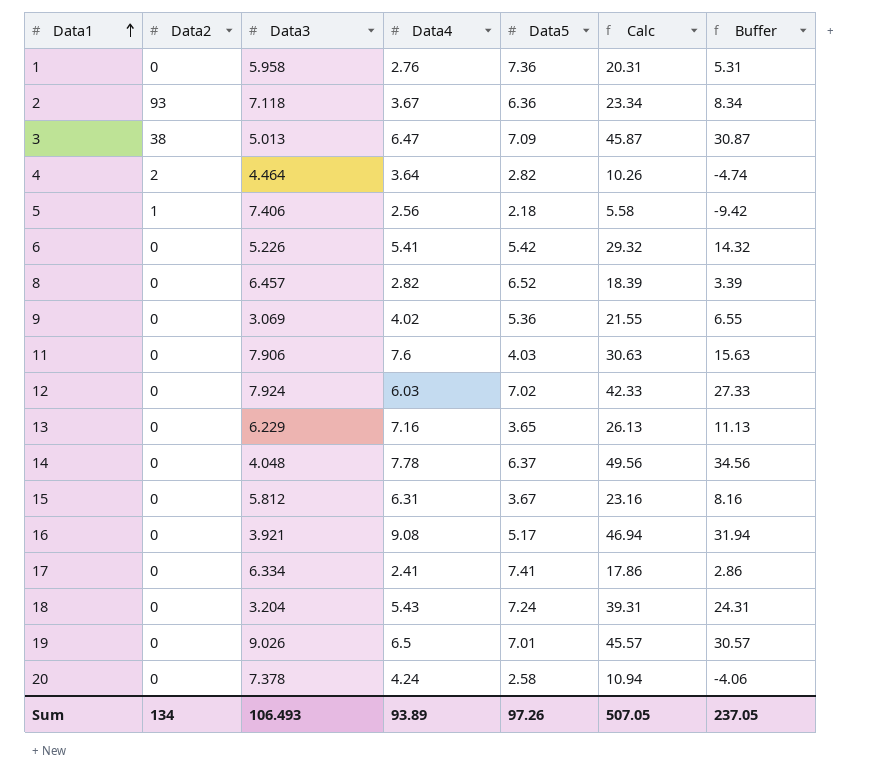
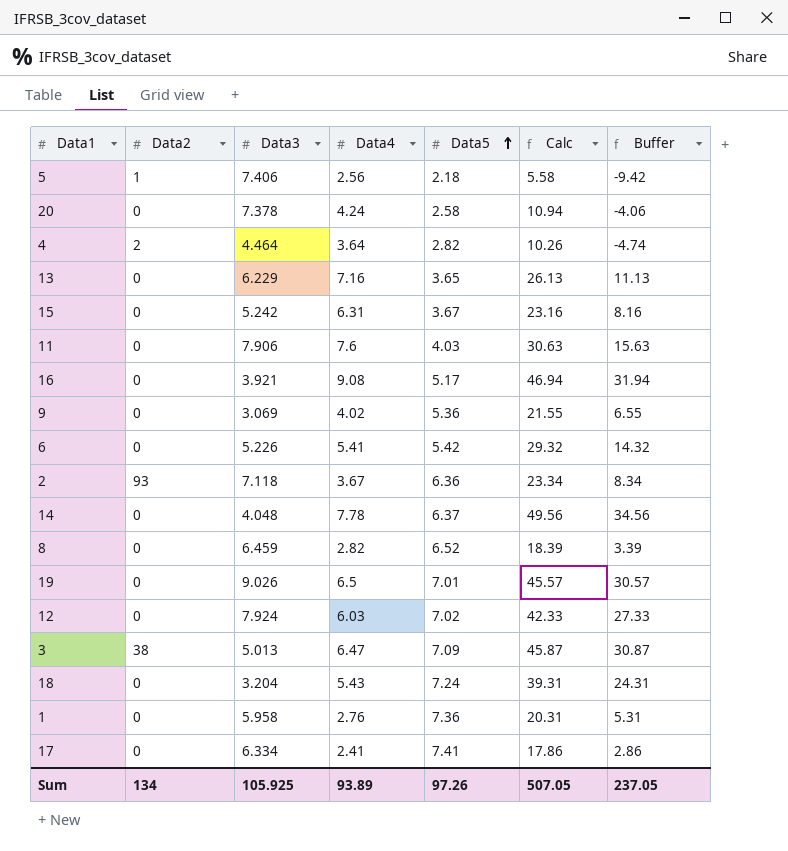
row order: Data1 ascending -> Data5 ascending
15 | Data3: 5.812 -> 5.242
8 | Data3: 6.457 -> 6.459
Sum | Data3: 106.493 -> 105.925

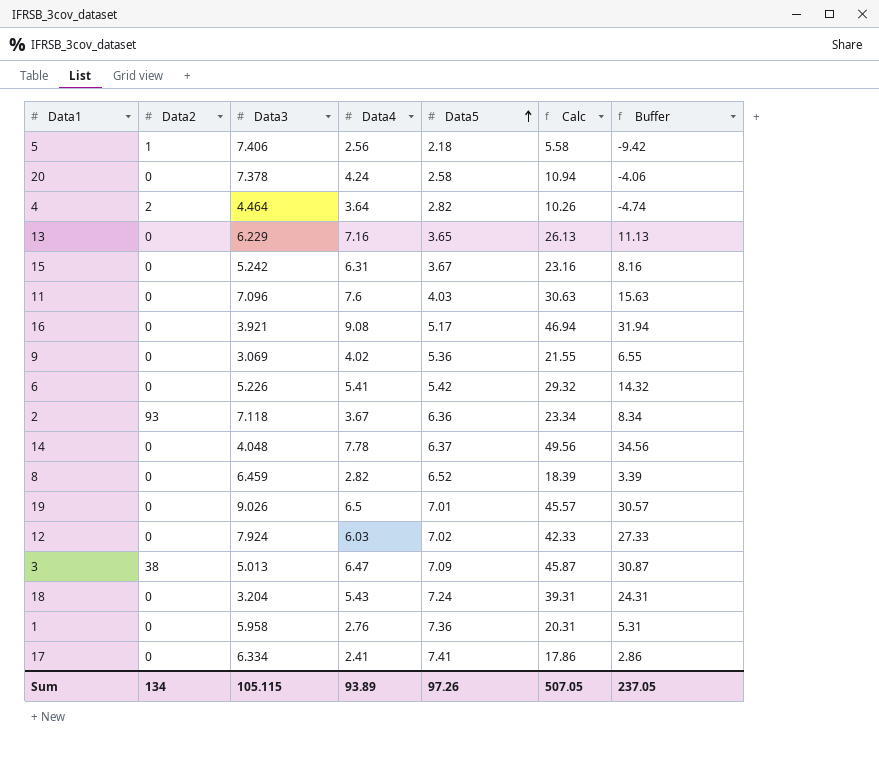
11 | Data3: 7.906 -> 7.096
Sum | Data3: 105.925 -> 105.115

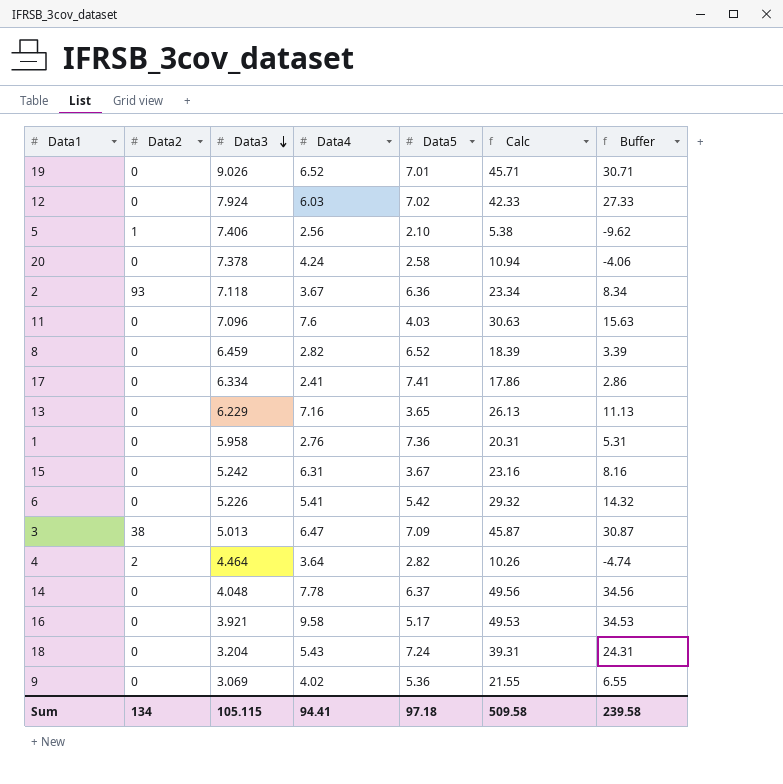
row order: Data5 ascending -> Data3 descending
19 | Data4: 6.5 -> 6.52
19 | Calc: 45.57 -> 45.71
19 | Buffer: 30.57 -> 30.71
5 | Data5: 2.18 -> 2.10
5 | Calc: 5.58 -> 5.38
5 | Buffer: -9.42 -> -9.62
16 | Data4: 9.08 -> 9.58
16 | Calc: 46.94 -> 49.53
16 | Buffer: 31.94 -> 34.53
Sum | Data4: 93.89 -> 94.41
Sum | Data5: 97.26 -> 97.18
Sum | Calc: 507.05 -> 509.58
Sum | Buffer: 237.05 -> 239.58

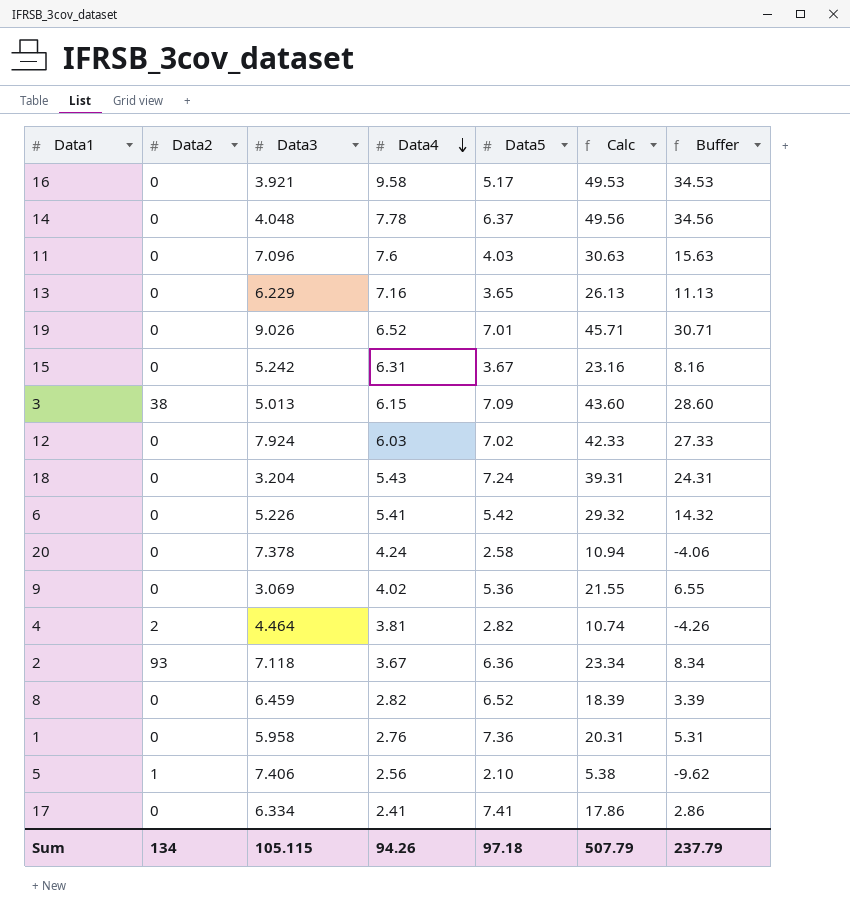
row order: Data3 descending -> Data4 descending
3 | Data4: 6.47 -> 6.15
3 | Calc: 45.87 -> 43.60
3 | Buffer: 30.87 -> 28.60
4 | Data4: 3.64 -> 3.81
4 | Calc: 10.26 -> 10.74
4 | Buffer: -4.74 -> -4.26
Sum | Data4: 94.41 -> 94.26
Sum | Calc: 509.58 -> 507.79
Sum | Buffer: 239.58 -> 237.79

